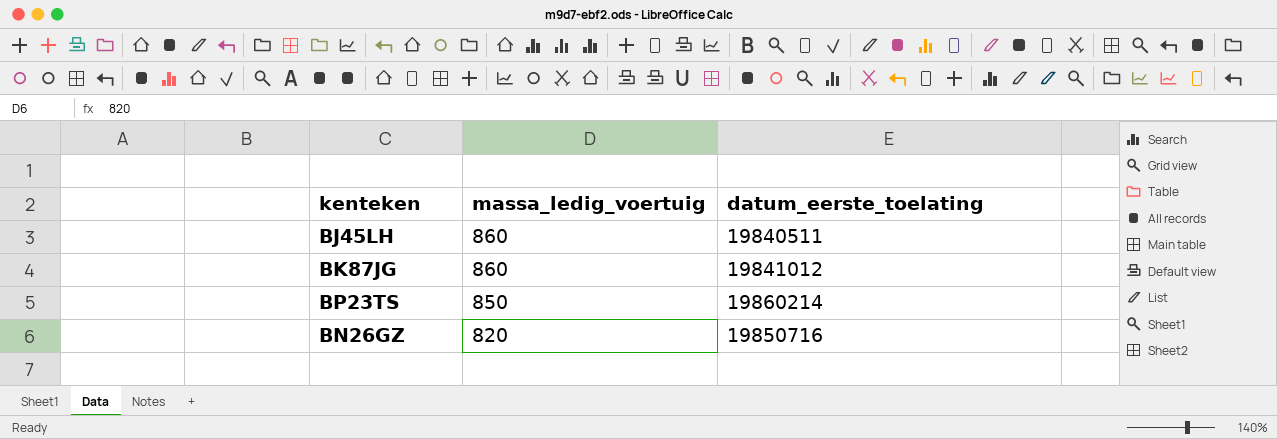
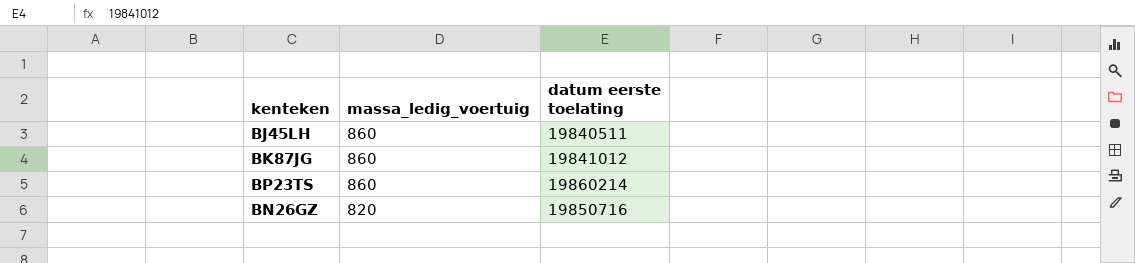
column name: datum_eerste_toelating -> datum eerste toelating
BP23TS | massa_ledig_voertuig: 850 -> 860

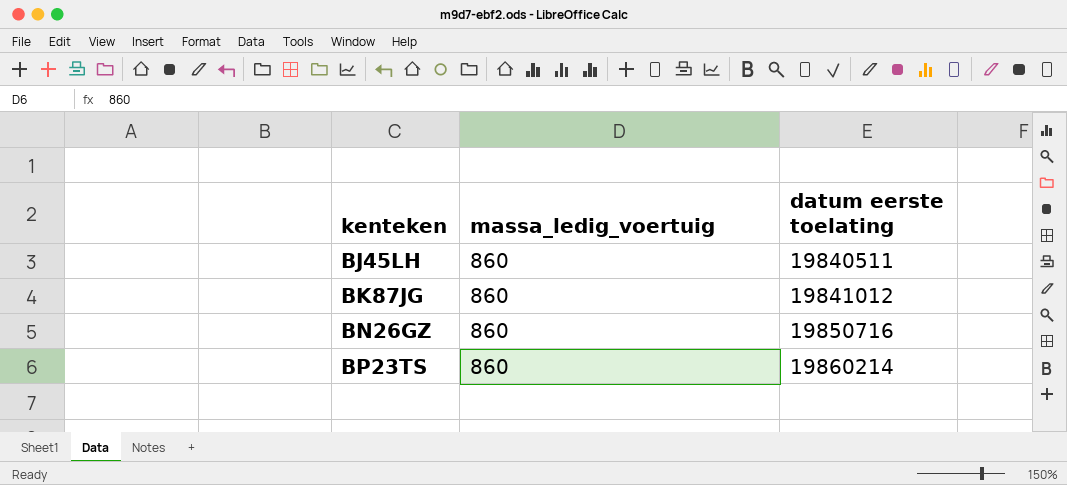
row order: massa_ledig_voertuig descending -> kenteken ascending
BN26GZ | massa_ledig_voertuig: 820 -> 860

